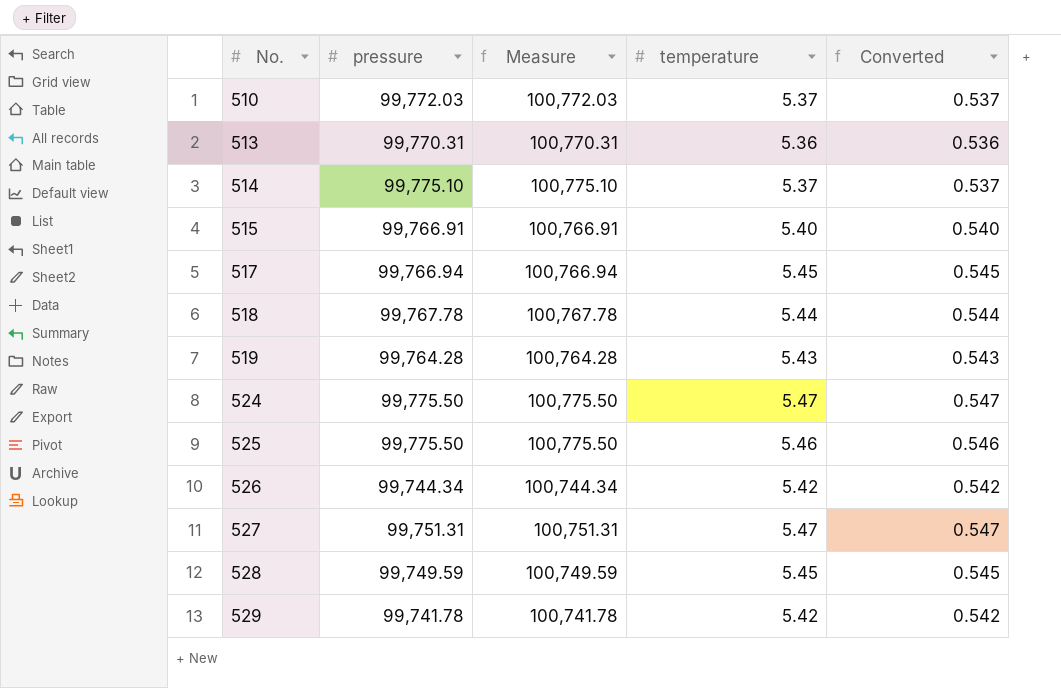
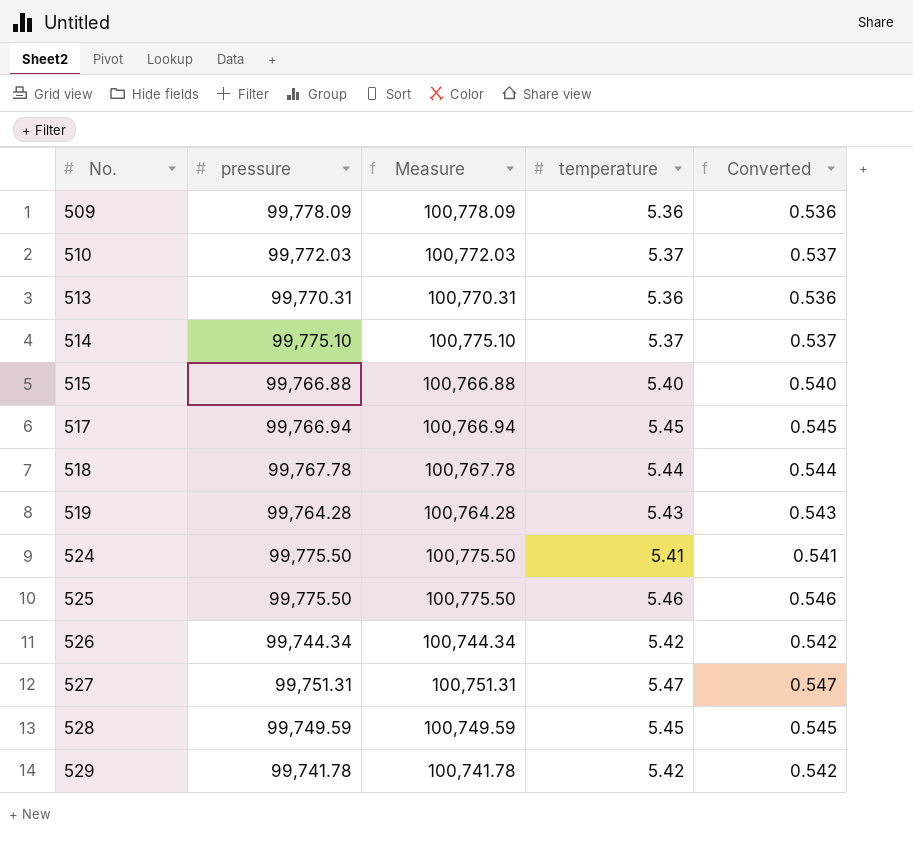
row 509: none -> 99,778.09 | 100,778.09 | 5.36 | 0.536
515 | pressure: 99,766.91 -> 99,766.88
515 | Measure: 100,766.91 -> 100,766.88
524 | temperature: 5.47 -> 5.41
524 | Converted: 0.547 -> 0.541

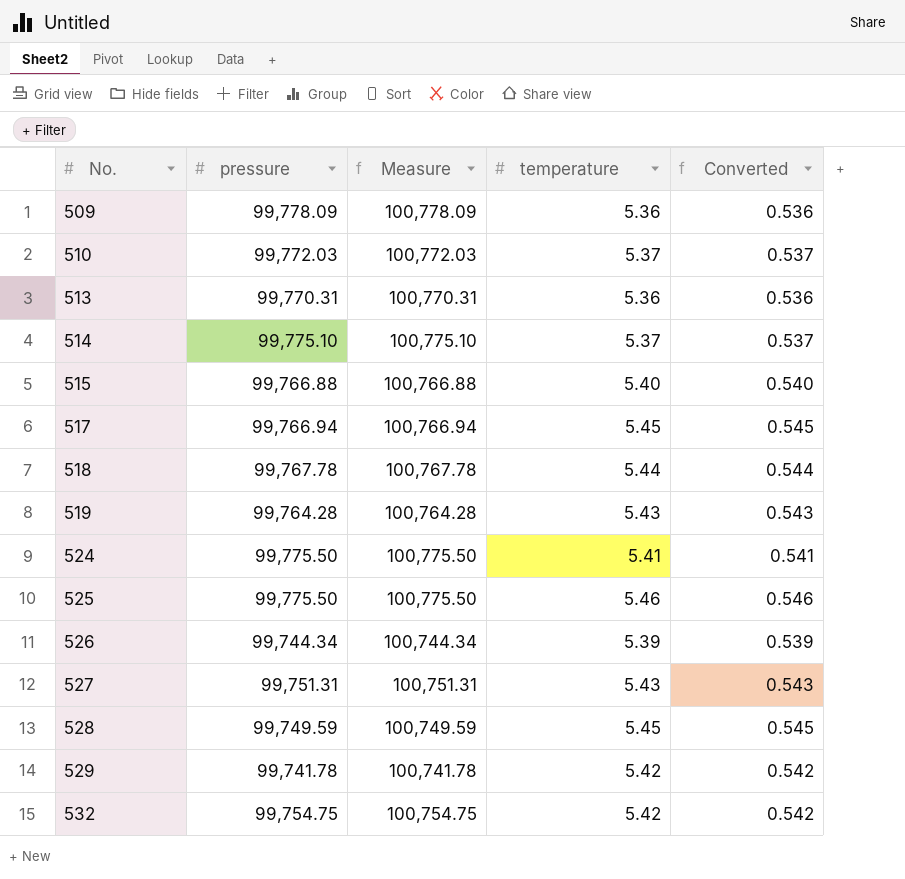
526 | temperature: 5.42 -> 5.39
526 | Converted: 0.542 -> 0.539
527 | temperature: 5.47 -> 5.43
527 | Converted: 0.547 -> 0.543
row 532: none -> 99,754.75 | 100,754.75 | 5.42 | 0.542

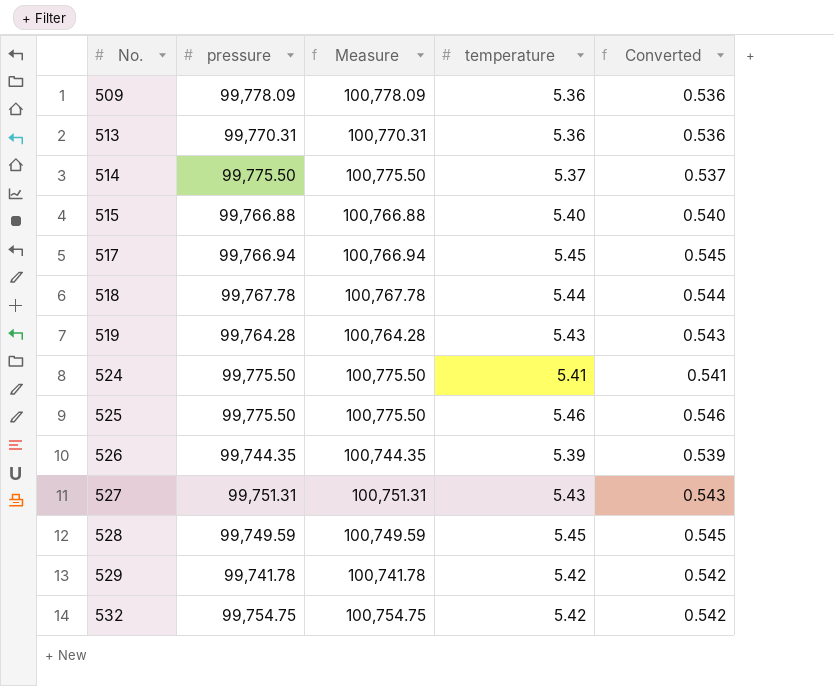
row 510: 99,772.03 | 100,772.03 | 5.37 | 0.537 -> none
514 | pressure: 99,775.10 -> 99,775.50
514 | Measure: 100,775.10 -> 100,775.50
526 | pressure: 99,744.34 -> 99,744.35
526 | Measure: 100,744.34 -> 100,744.35

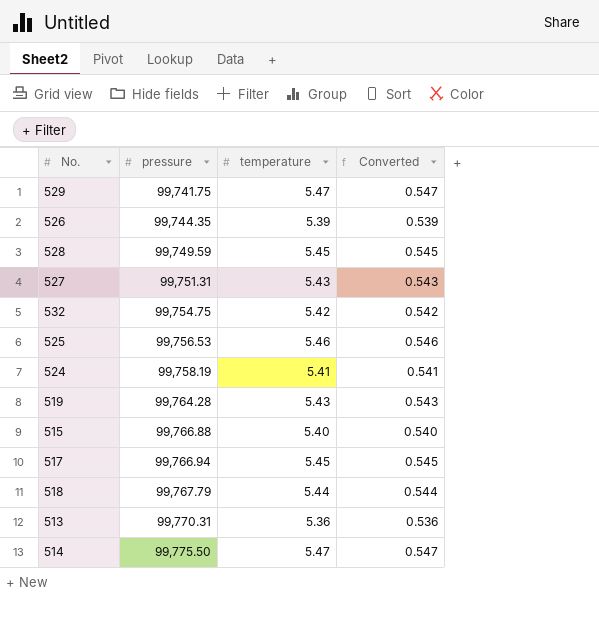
row order: No. ascending -> pressure ascending
column Measure | formula: [pressure] + 1000 -> none
row 509: 99,778.09 | 100,778.09 | 5.36 | 0.536 -> none
529 | pressure: 99,741.78 -> 99,741.75
529 | temperature: 5.42 -> 5.47
529 | Converted: 0.542 -> 0.547
525 | pressure: 99,775.50 -> 99,756.53
524 | pressure: 99,775.50 -> 99,758.19
518 | pressure: 99,767.78 -> 99,767.79
514 | temperature: 5.37 -> 5.47
514 | Converted: 0.537 -> 0.547

